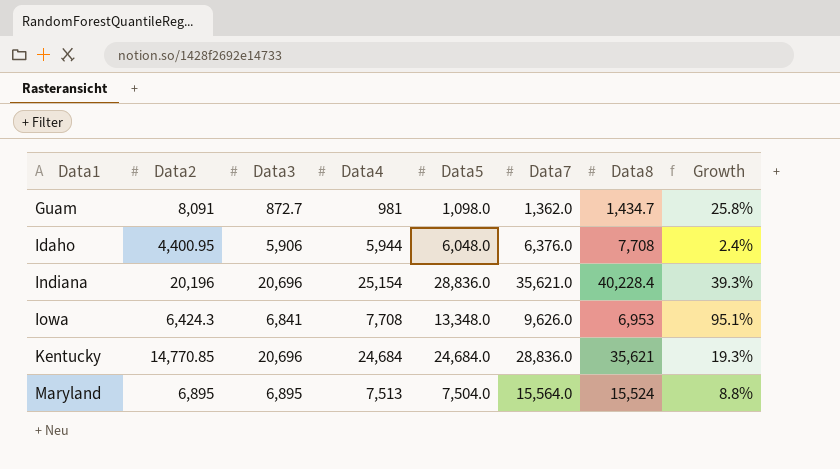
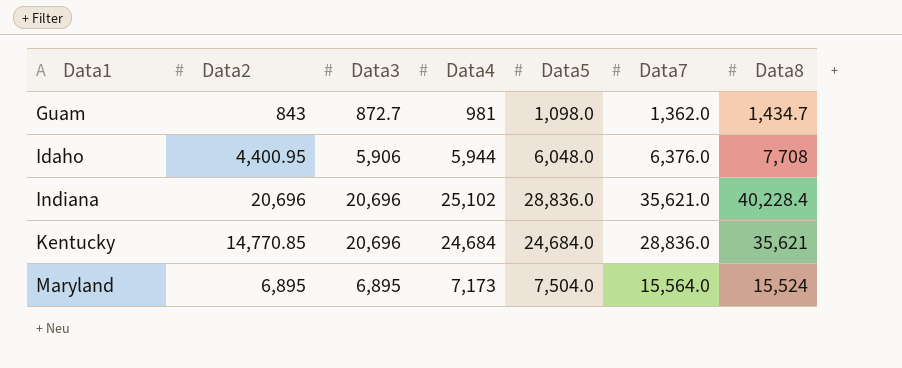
column Growth | formula: ([Data5] - [Data3]) / [Data3] -> none
row Iowa: 6,424.3 | 6,841 | 7,708 | 13,348.0 | 9,626.0 | 6,953 | 95.1% -> none
Guam | Data2: 8,091 -> 843
Indiana | Data2: 20,196 -> 20,696
Indiana | Data4: 25,154 -> 25,102
Maryland | Data4: 7,513 -> 7,173

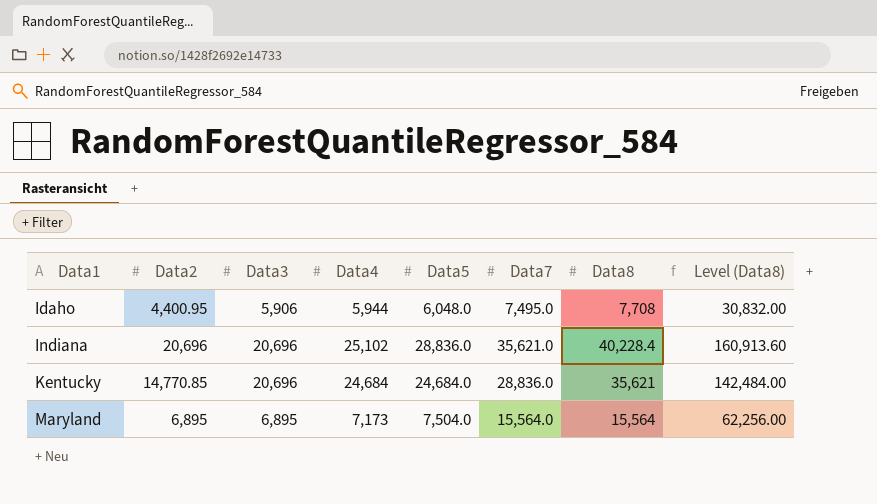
column Level (Data8) | formula: none -> [Data8] * 4
row Guam: 843 | 872.7 | 981 | 1,098.0 | 1,362.0 | 1,434.7 -> none
Idaho | Data7: 6,376.0 -> 7,495.0
Maryland | Data8: 15,524 -> 15,564

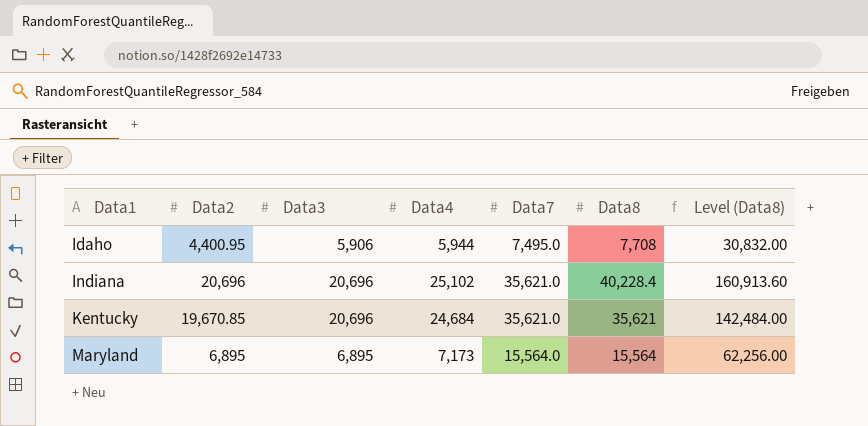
column Data5 | position: 5 -> none
Kentucky | Data2: 14,770.85 -> 19,670.85
Kentucky | Data7: 28,836.0 -> 35,621.0

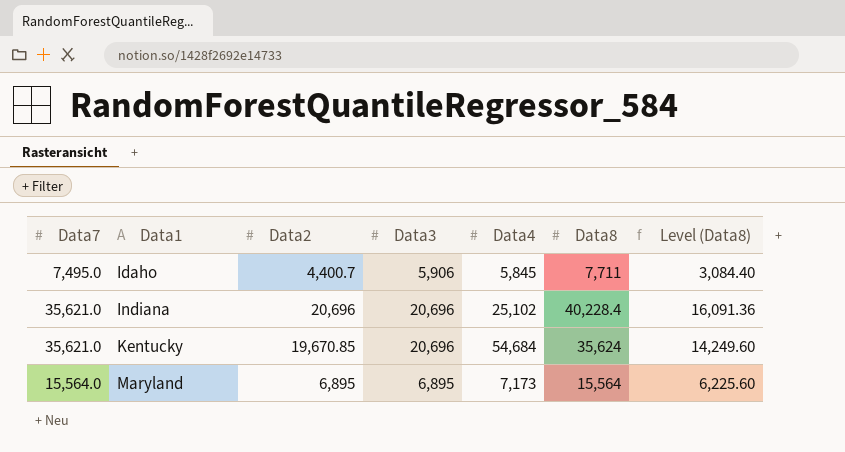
column Data7 | position: 5 -> 1
column Level (Data8) | formula: [Data8] * 4 -> [Data8] * 0.4
Idaho | Data2: 4,400.95 -> 4,400.7
Idaho | Data4: 5,944 -> 5,845
Idaho | Data8: 7,708 -> 7,711
Kentucky | Data4: 24,684 -> 54,684
Kentucky | Data8: 35,621 -> 35,624

